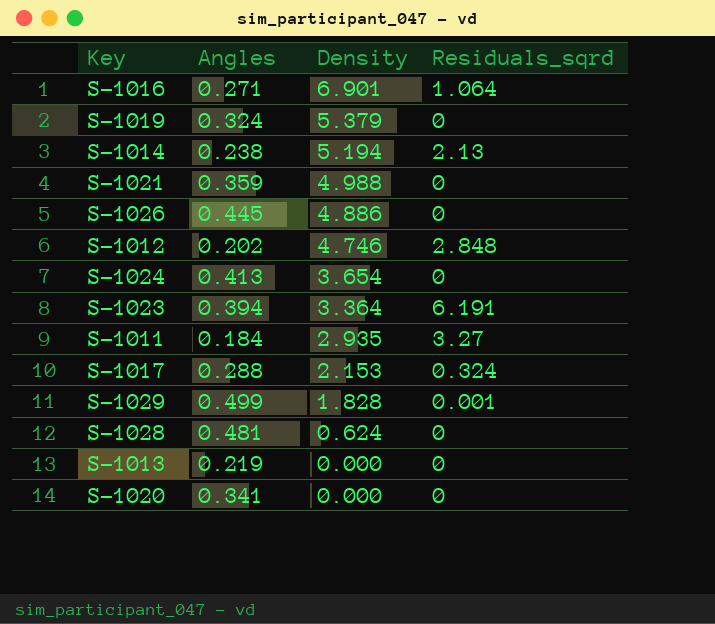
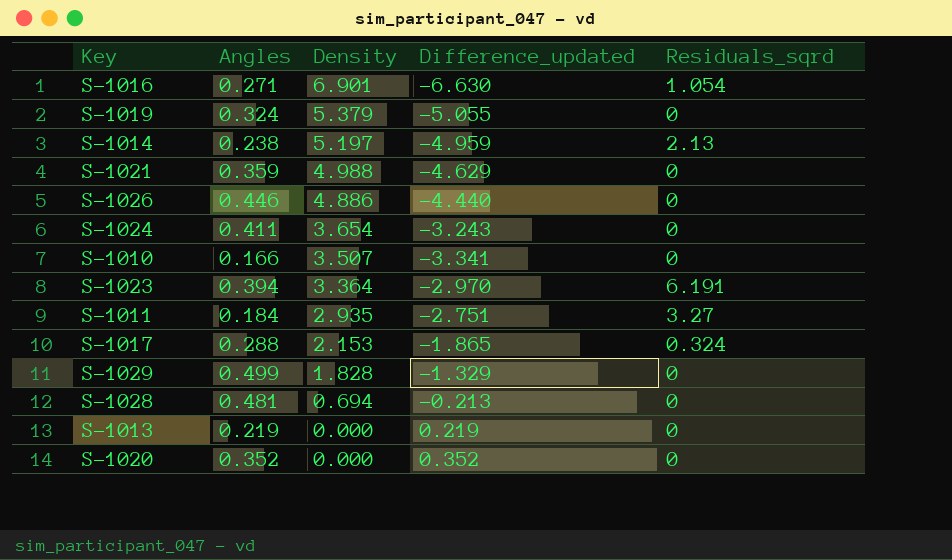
column Difference_updated | formula: none -> [Angles] - [Density]
row S-1012: 0.202 | 4.746 | 2.848 -> none
S-1016 | Residuals_sqrd: 1.064 -> 1.054
S-1014 | Density: 5.194 -> 5.197
S-1026 | Angles: 0.445 -> 0.446
S-1024 | Angles: 0.413 -> 0.411
row S-1010: none -> 0.166 | 3.507 | -3.341 | 0
S-1029 | Residuals_sqrd: 0.001 -> 0
S-1028 | Density: 0.624 -> 0.694
S-1020 | Angles: 0.341 -> 0.352

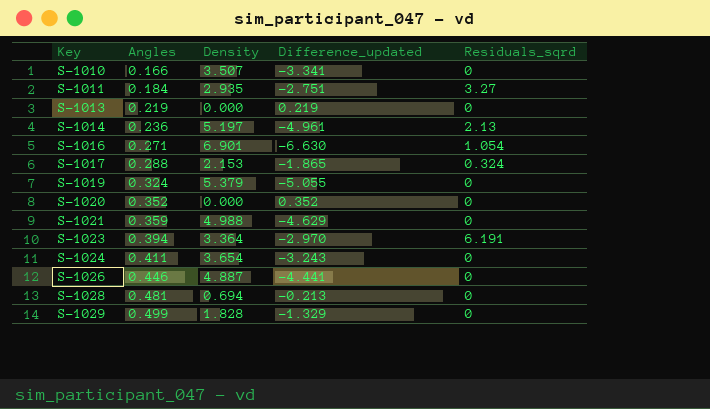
row order: Density descending -> Key ascending
S-1014 | Angles: 0.238 -> 0.236
S-1014 | Difference_updated: -4.959 -> -4.961
S-1026 | Density: 4.886 -> 4.887
S-1026 | Difference_updated: -4.440 -> -4.441

